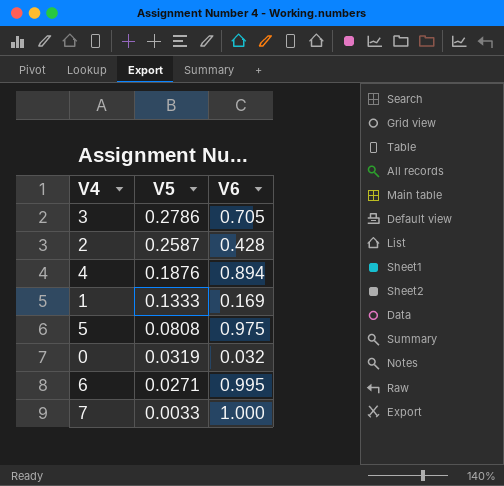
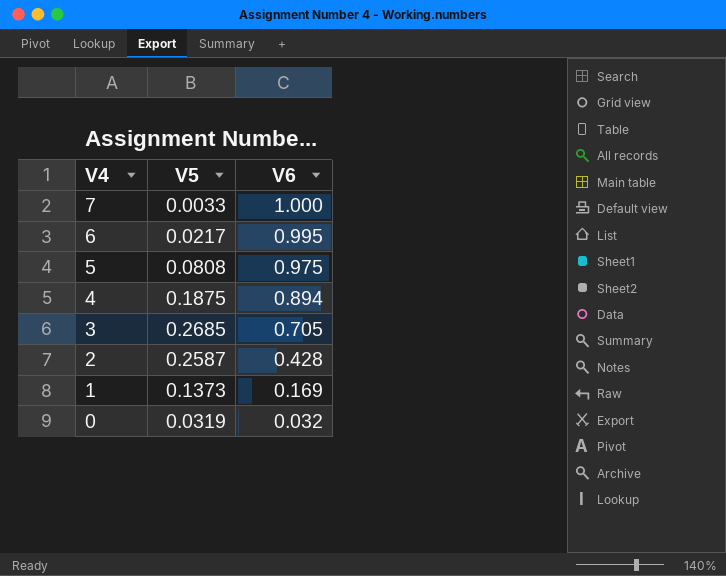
row order: V5 descending -> V4 descending
6 | V5: 0.0271 -> 0.0217
4 | V5: 0.1876 -> 0.1875
3 | V5: 0.2786 -> 0.2685
1 | V5: 0.1333 -> 0.1373

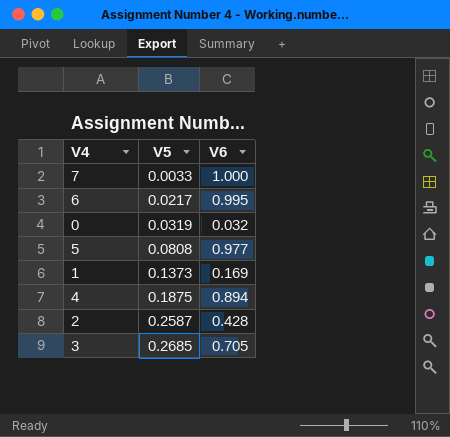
row order: V4 descending -> V5 ascending
5 | V6: 0.975 -> 0.977

